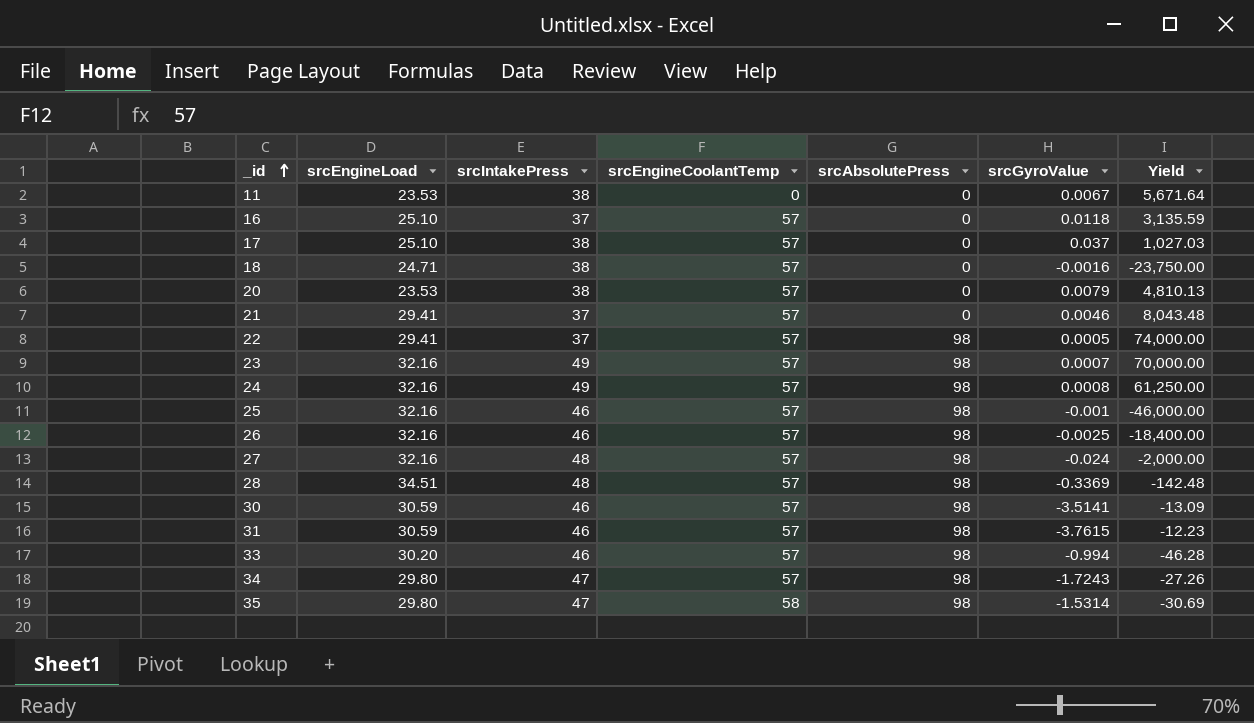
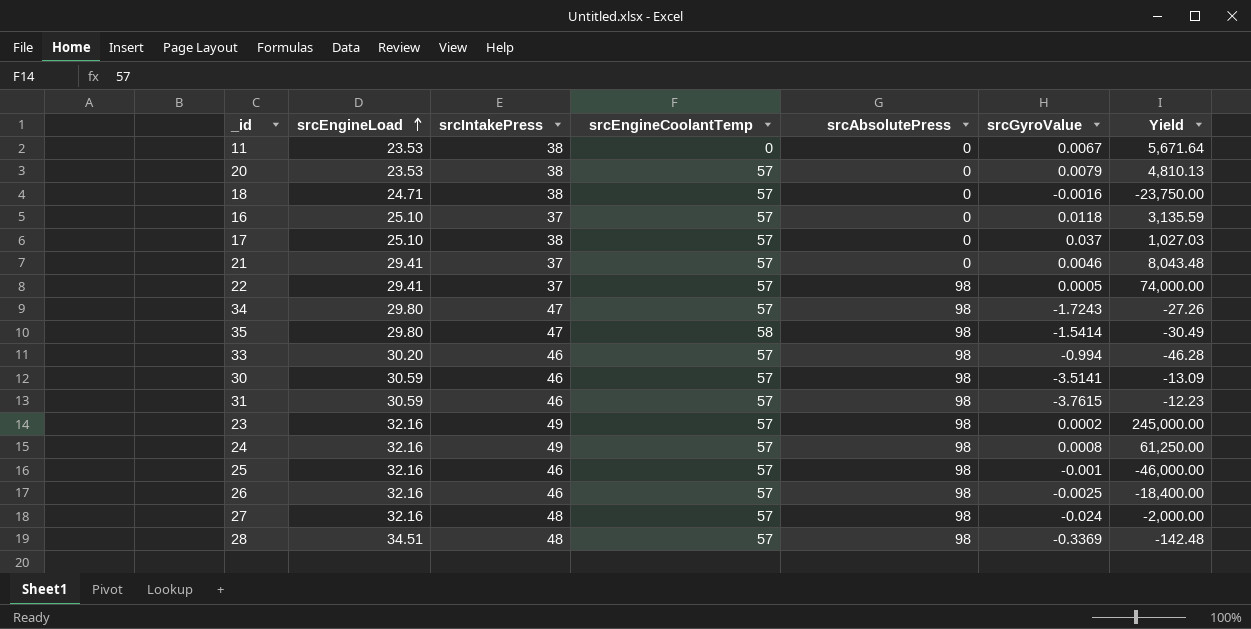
row order: _id ascending -> srcEngineLoad ascending
35 | srcGyroValue: -1.5314 -> -1.5414
35 | Yield: -30.69 -> -30.49
23 | srcGyroValue: 0.0007 -> 0.0002
23 | Yield: 70,000.00 -> 245,000.00

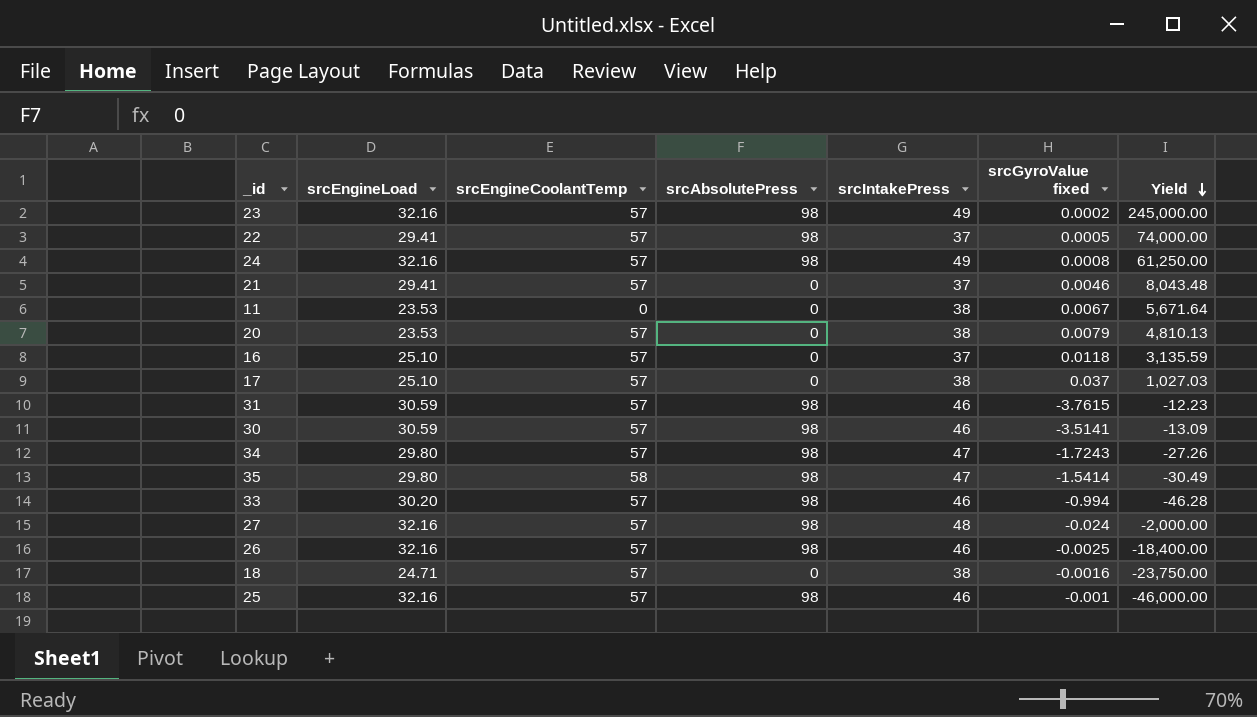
row order: srcEngineLoad ascending -> Yield descending
column srcIntakePress | position: 3 -> 5
column name: srcGyroValue -> srcGyroValue fixed
row 28: 34.51 | 48 | 57 | 98 | -0.3369 | -142.48 -> none

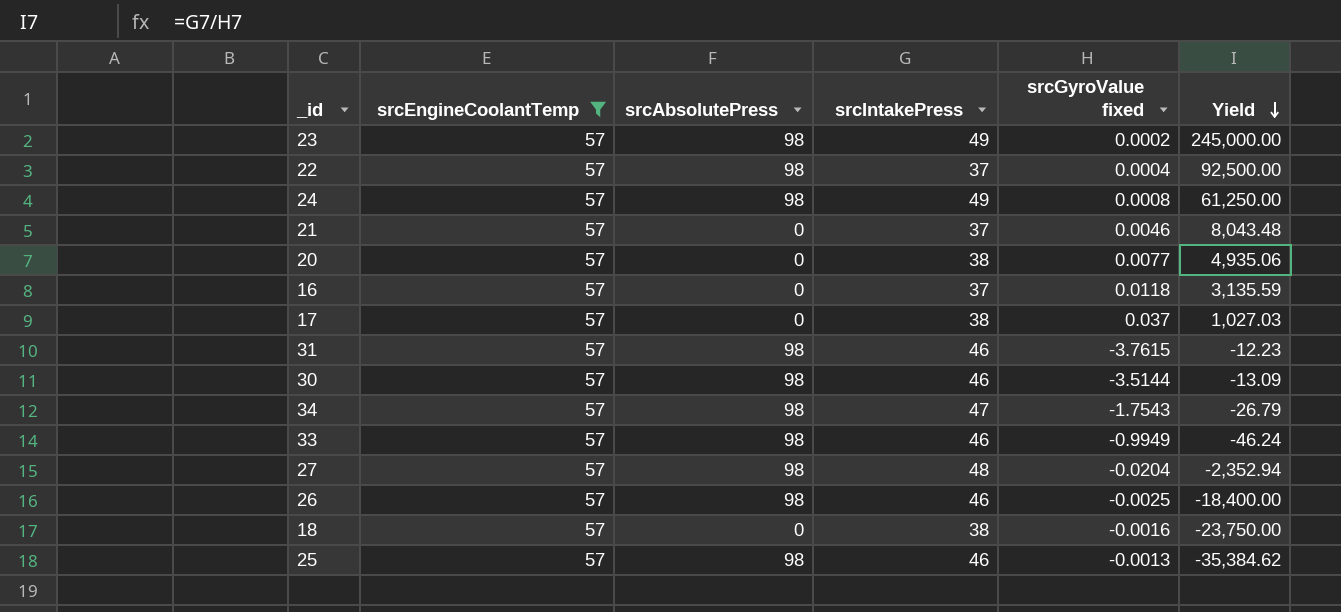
filter: none -> srcEngineCoolantTemp = 57
column srcEngineLoad | position: 2 -> none
22 | srcGyroValue fixed: 0.0005 -> 0.0004
22 | Yield: 74,000.00 -> 92,500.00
20 | srcGyroValue fixed: 0.0079 -> 0.0077
20 | Yield: 4,810.13 -> 4,935.06
30 | srcGyroValue fixed: -3.5141 -> -3.5144
34 | srcGyroValue fixed: -1.7243 -> -1.7543
34 | Yield: -27.26 -> -26.79
33 | srcGyroValue fixed: -0.994 -> -0.9949
33 | Yield: -46.28 -> -46.24
27 | srcGyroValue fixed: -0.024 -> -0.0204
27 | Yield: -2,000.00 -> -2,352.94
25 | srcGyroValue fixed: -0.001 -> -0.0013
25 | Yield: -46,000.00 -> -35,384.62

